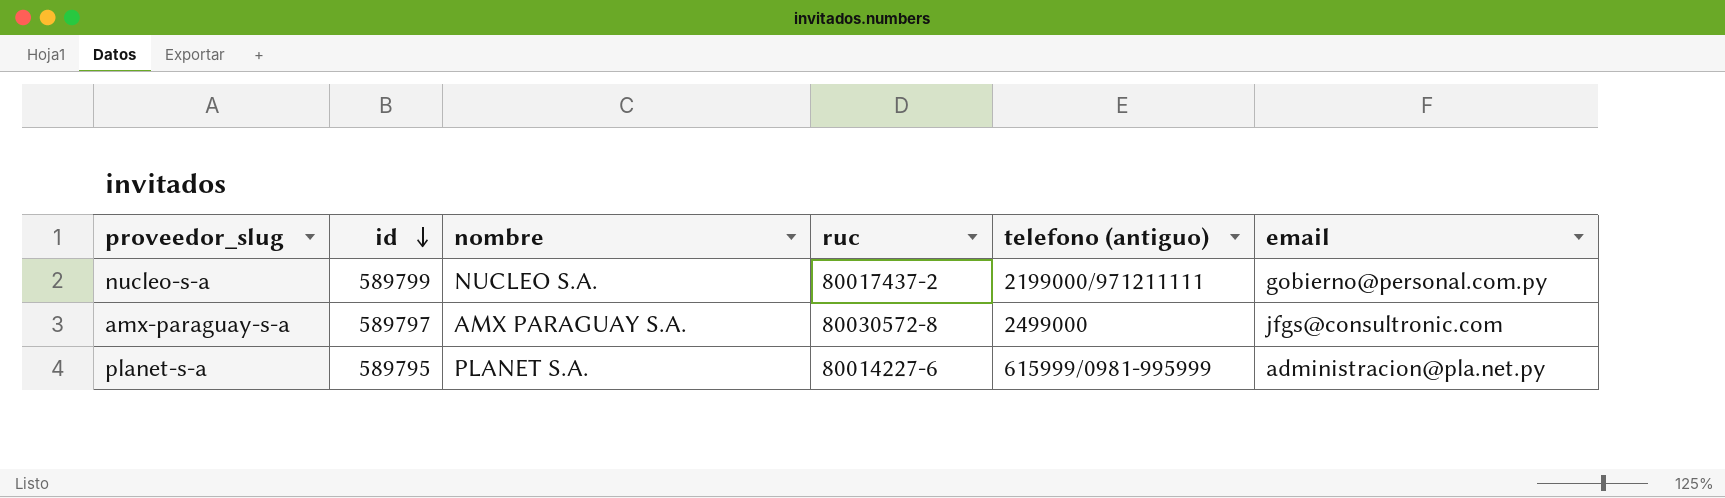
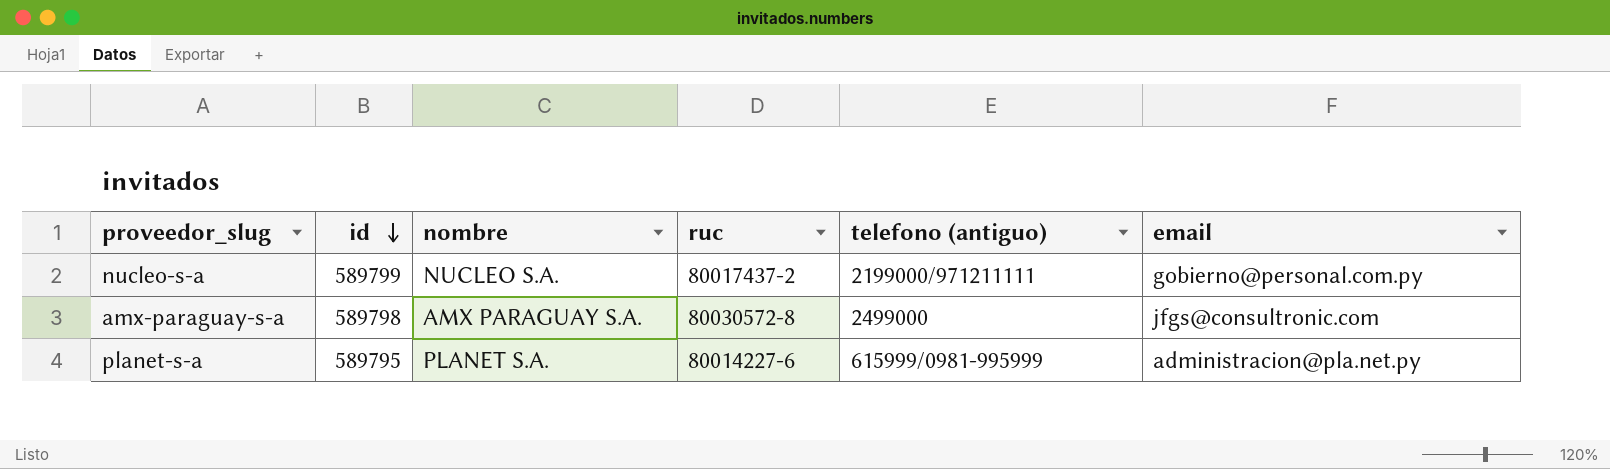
amx-paraguay-s-a | id: 589797 -> 589798

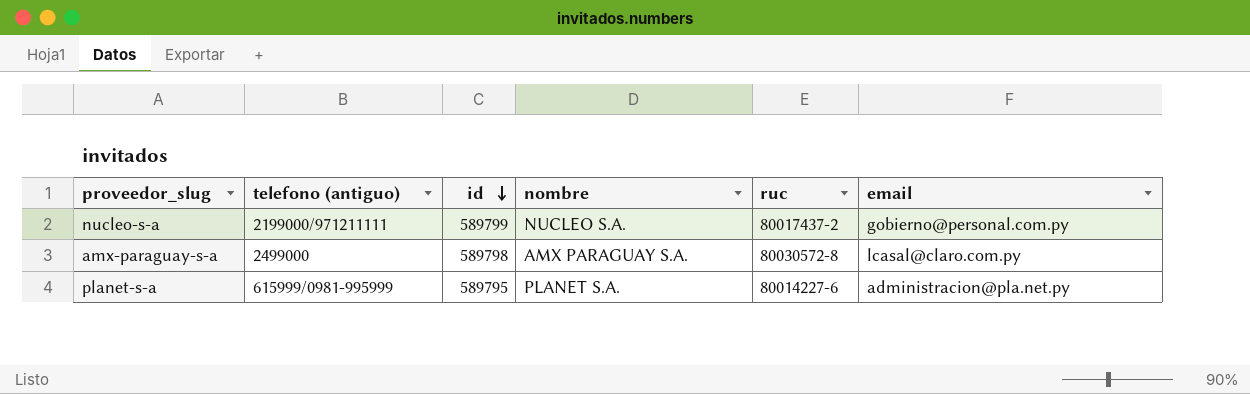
column telefono (antiguo) | position: 5 -> 2
amx-paraguay-s-a | email: jfgs@consultronic.com -> lcasal@claro.com.py

